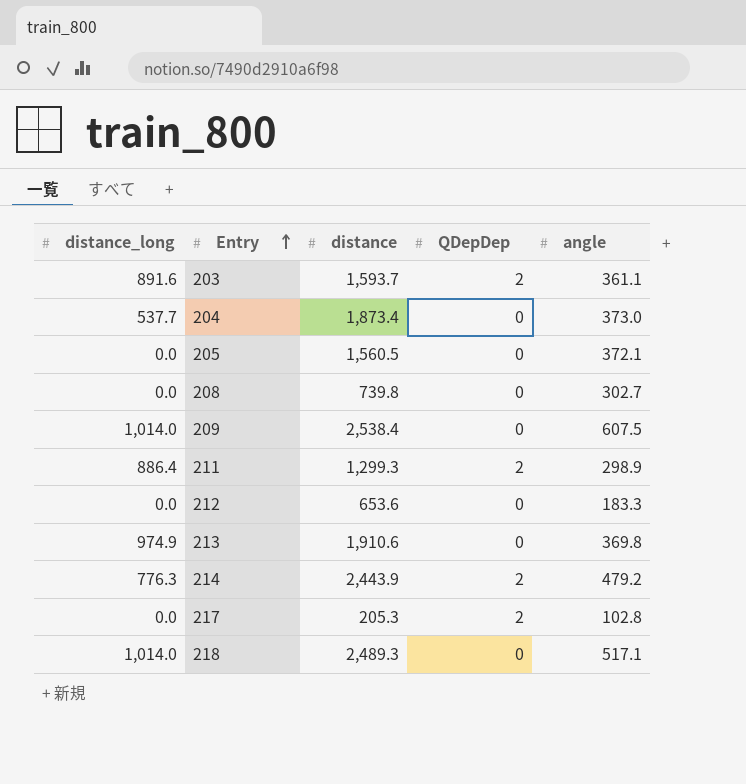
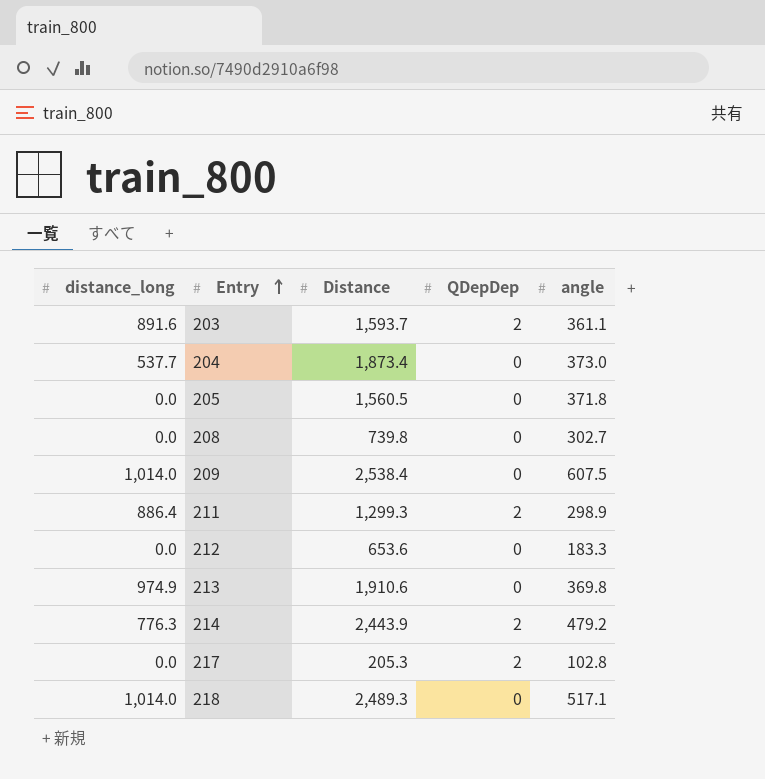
column name: distance -> Distance
205 | angle: 372.1 -> 371.8

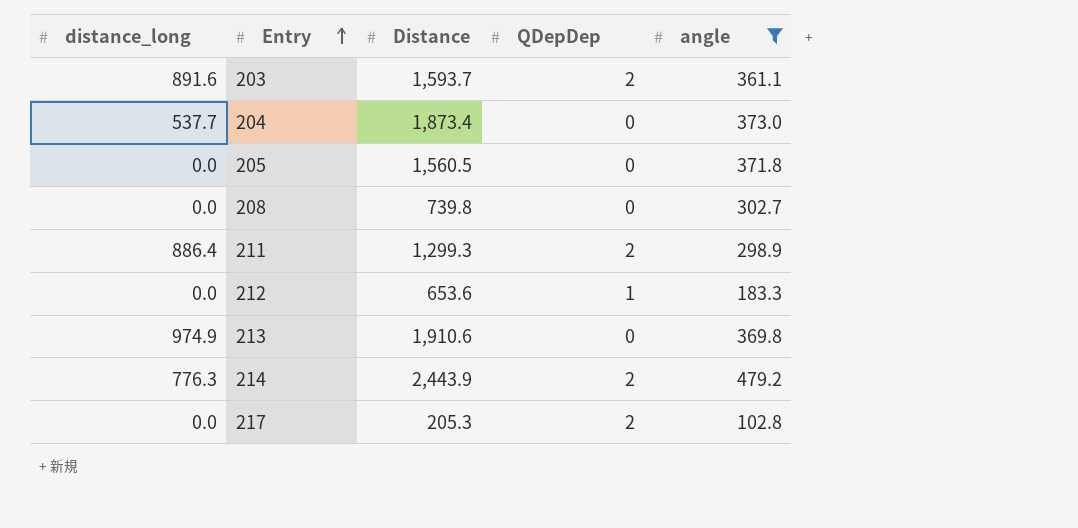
filter: none -> angle <= 479.2
212 | QDepDep: 0 -> 1

